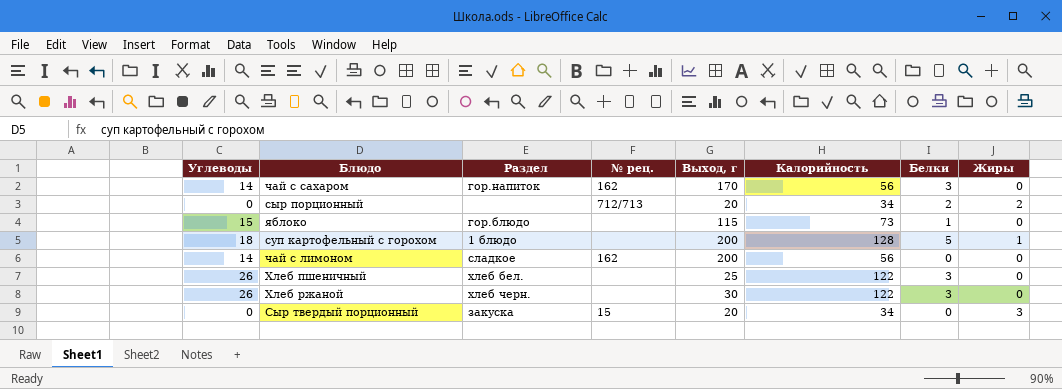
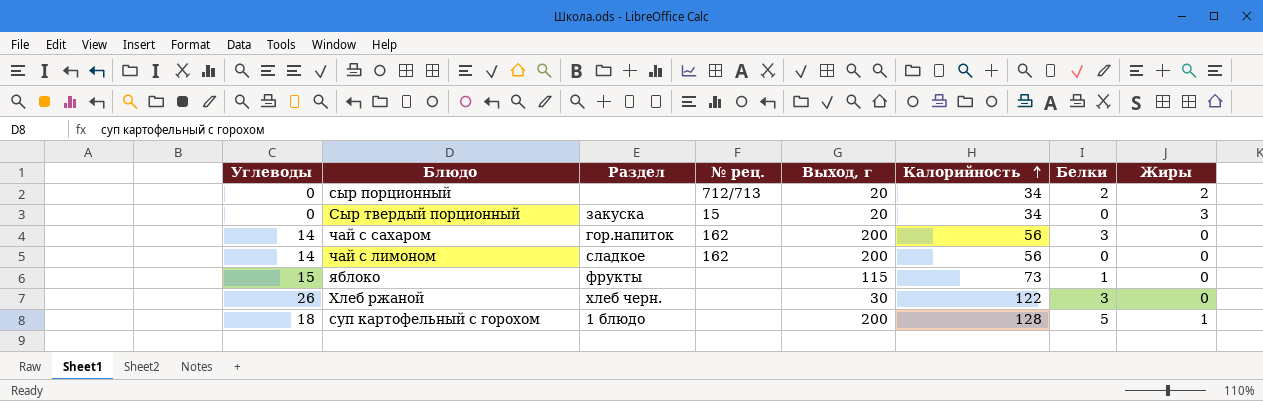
row order: none -> Калорийность ascending
row Хлеб пшеничный: 26 | хлеб бел. | none | 25 | 122 | 3 | 0 -> none
чай с сахаром | Выход, г: 170 -> 200
яблоко | Раздел: гор.блюдо -> фрукты

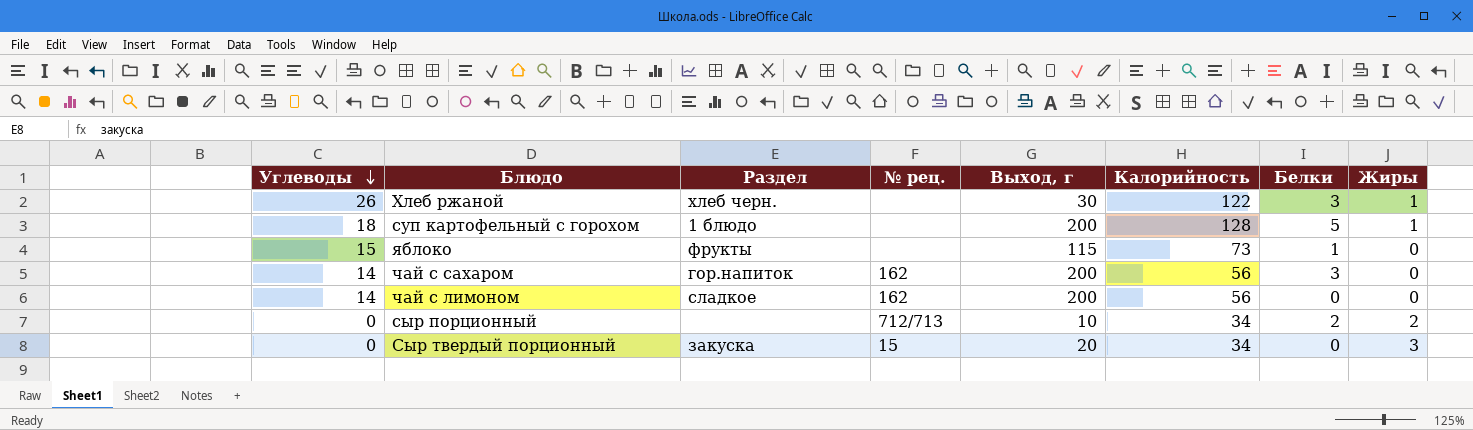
row order: Калорийность ascending -> Углеводы descending
Хлеб ржаной | Жиры: 0 -> 1
сыр порционный | Выход, г: 20 -> 10

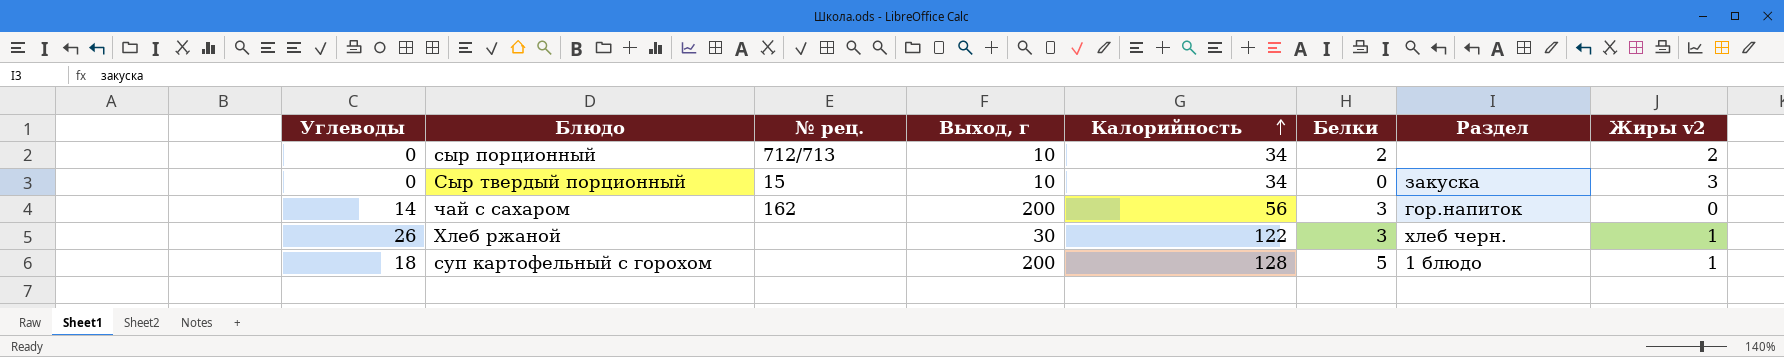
row order: Углеводы descending -> Калорийность ascending
column Раздел | position: 3 -> 7
column name: Жиры -> Жиры v2
row яблоко: 15 | фрукты | none | 115 | 73 | 1 | 0 -> none
row чай с лимоном: 14 | сладкое | 162 | 200 | 56 | 0 | 0 -> none
Сыр твердый порционный | Выход, г: 20 -> 10

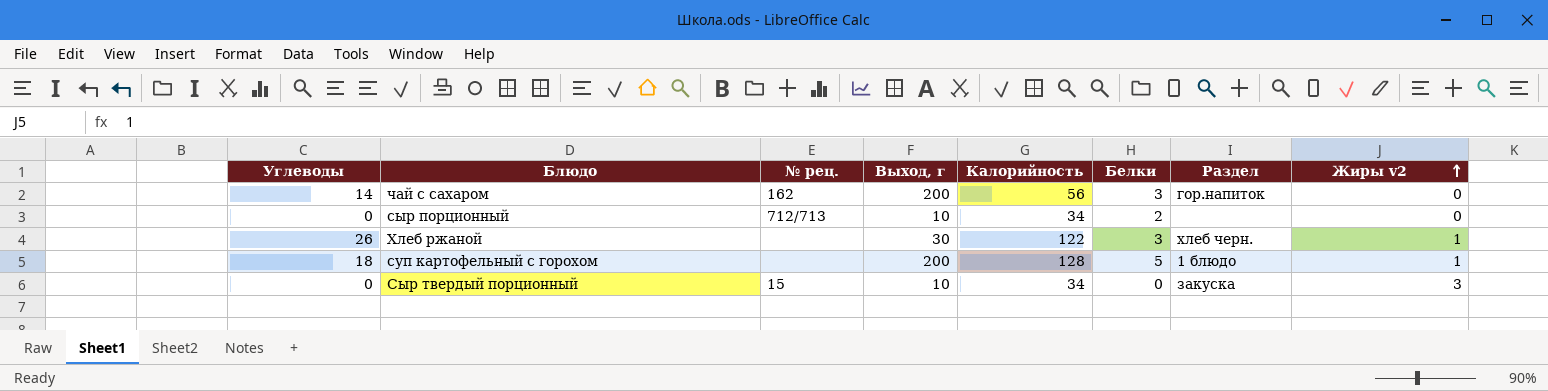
row order: Калорийность ascending -> Жиры v2 ascending
сыр порционный | Жиры v2: 2 -> 0

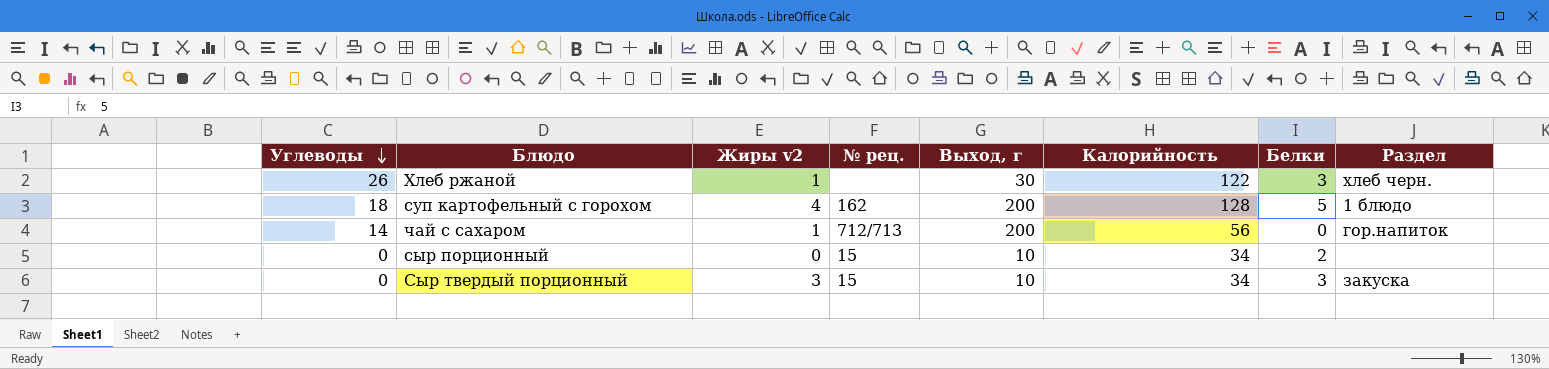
row order: Жиры v2 ascending -> Углеводы descending
column Жиры v2 | position: 8 -> 3
суп картофельный с горохом | Жиры v2: 1 -> 4
суп картофельный с горохом | № рец.: none -> 162
чай с сахаром | Жиры v2: 0 -> 1
чай с сахаром | № рец.: 162 -> 712/713
чай с сахаром | Белки: 3 -> 0
сыр порционный | № рец.: 712/713 -> 15
Сыр твердый порционный | Белки: 0 -> 3

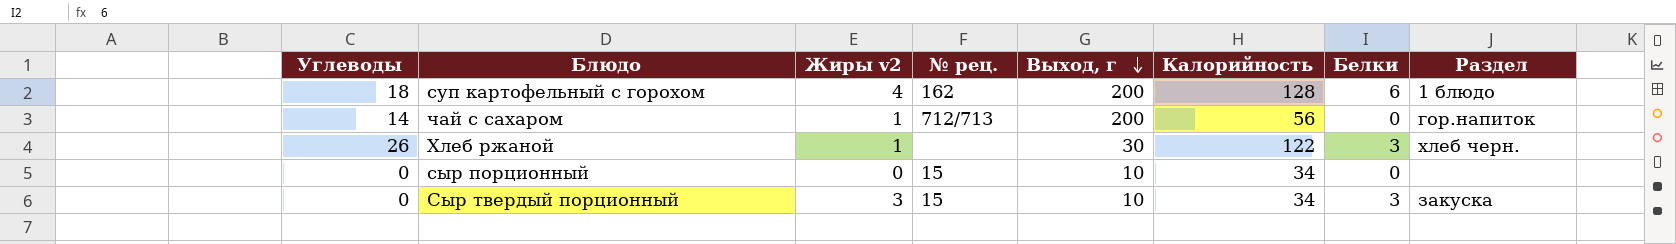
row order: Углеводы descending -> Выход, г descending
суп картофельный с горохом | Белки: 5 -> 6
сыр порционный | Белки: 2 -> 0

